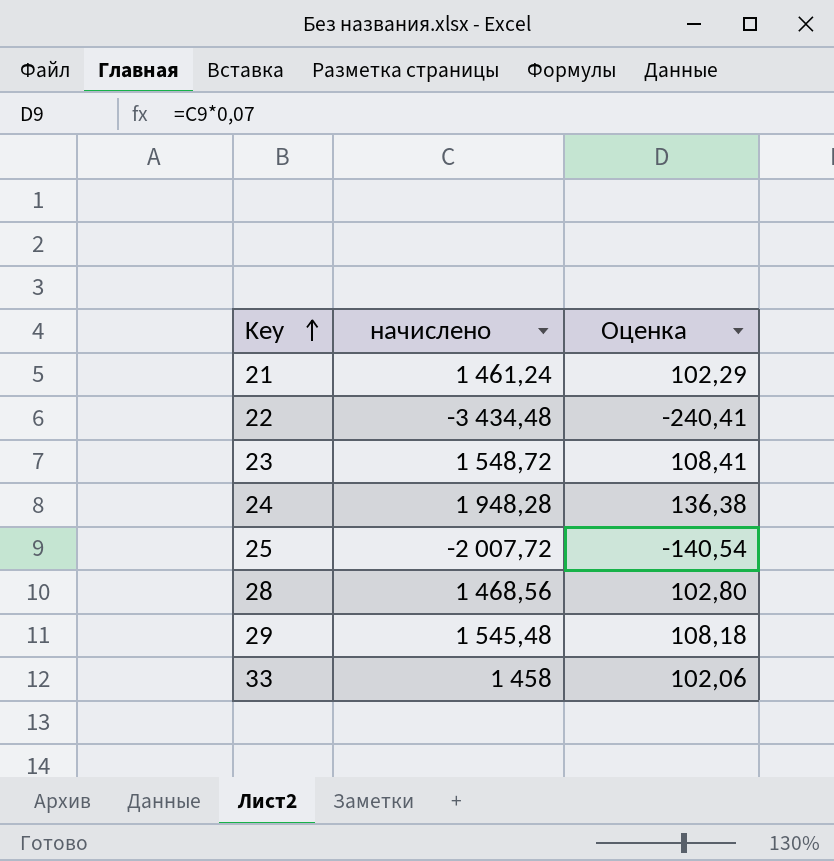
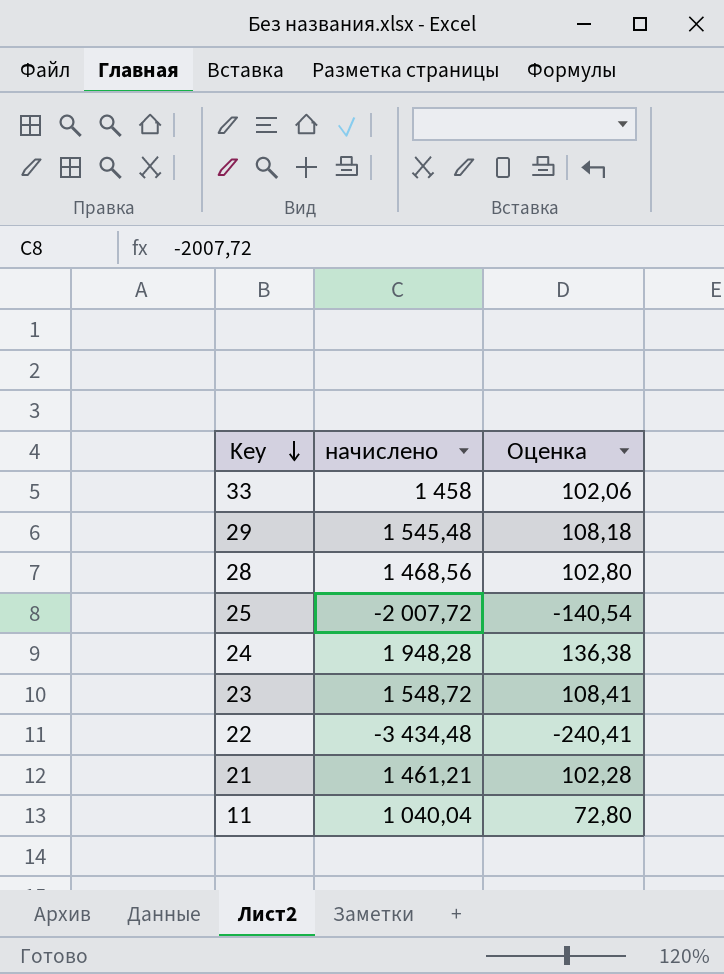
row order: Key ascending -> Key descending
21 | начислено: 1 461,24 -> 1 461,21
21 | Оценка: 102,29 -> 102,28
row 11: none -> 1 040,04 | 72,80

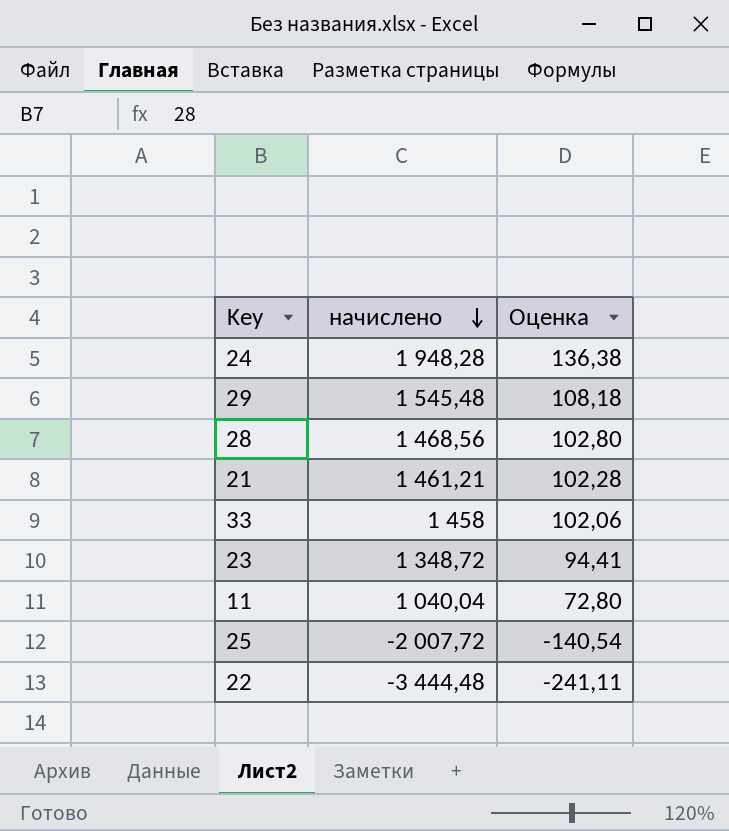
row order: Key descending -> начислено descending
23 | начислено: 1 548,72 -> 1 348,72
23 | Оценка: 108,41 -> 94,41
22 | начислено: -3 434,48 -> -3 444,48
22 | Оценка: -240,41 -> -241,11

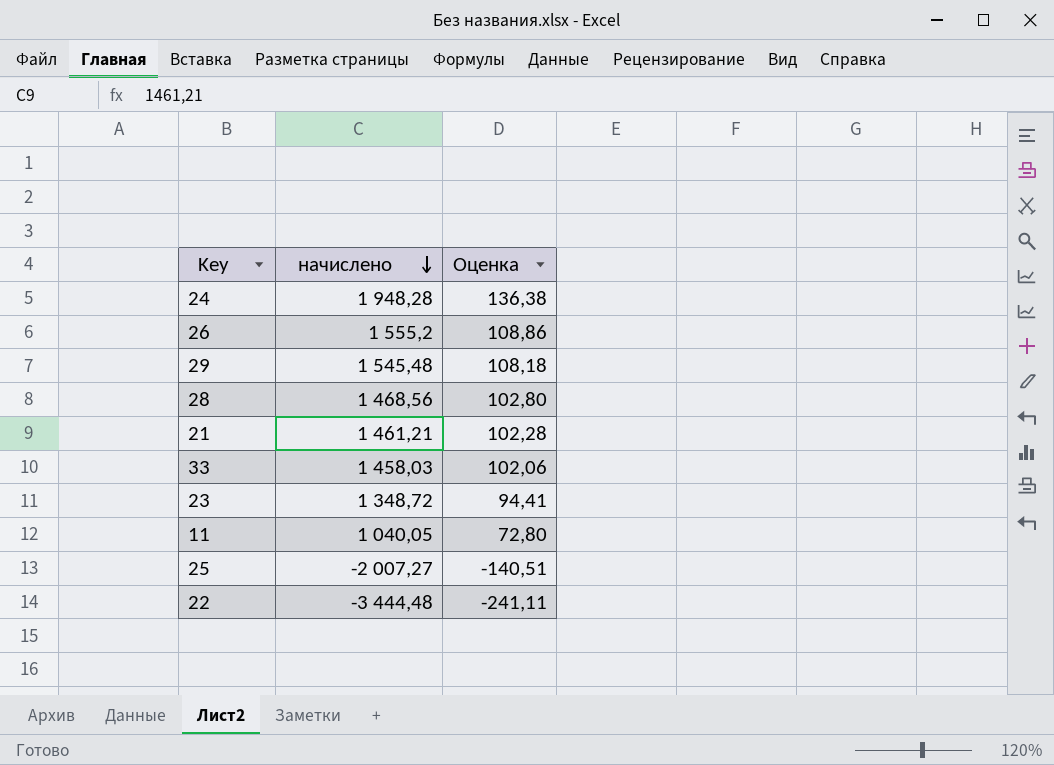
row 26: none -> 1 555,2 | 108,86
33 | начислено: 1 458 -> 1 458,03
11 | начислено: 1 040,04 -> 1 040,05
25 | начислено: -2 007,72 -> -2 007,27
25 | Оценка: -140,54 -> -140,51

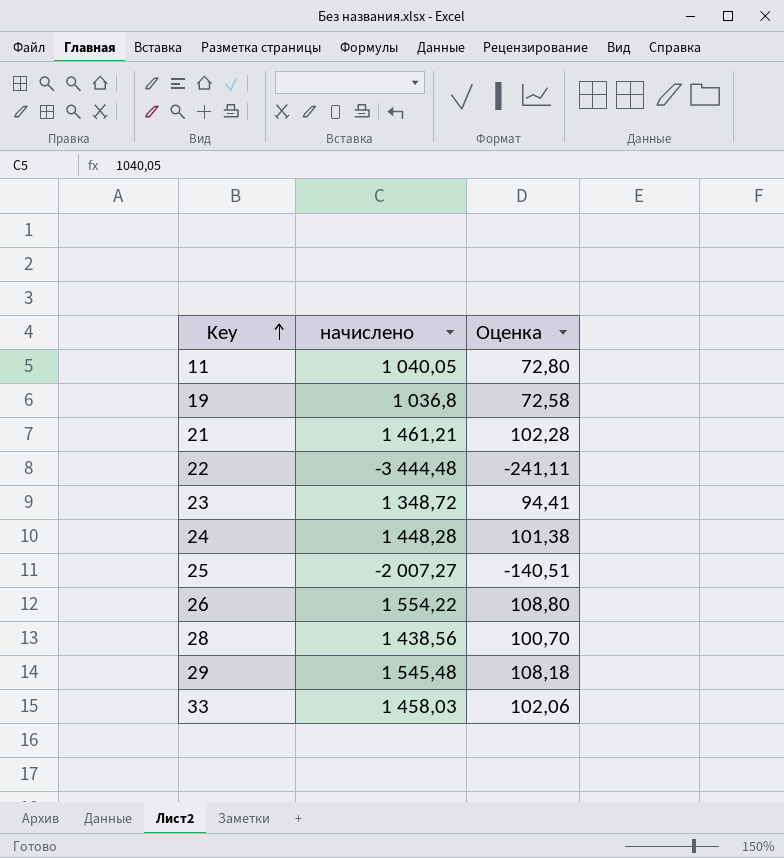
row order: начислено descending -> Key ascending
row 19: none -> 1 036,8 | 72,58
24 | начислено: 1 948,28 -> 1 448,28
24 | Оценка: 136,38 -> 101,38
26 | начислено: 1 555,2 -> 1 554,22
26 | Оценка: 108,86 -> 108,80
28 | начислено: 1 468,56 -> 1 438,56
28 | Оценка: 102,80 -> 100,70

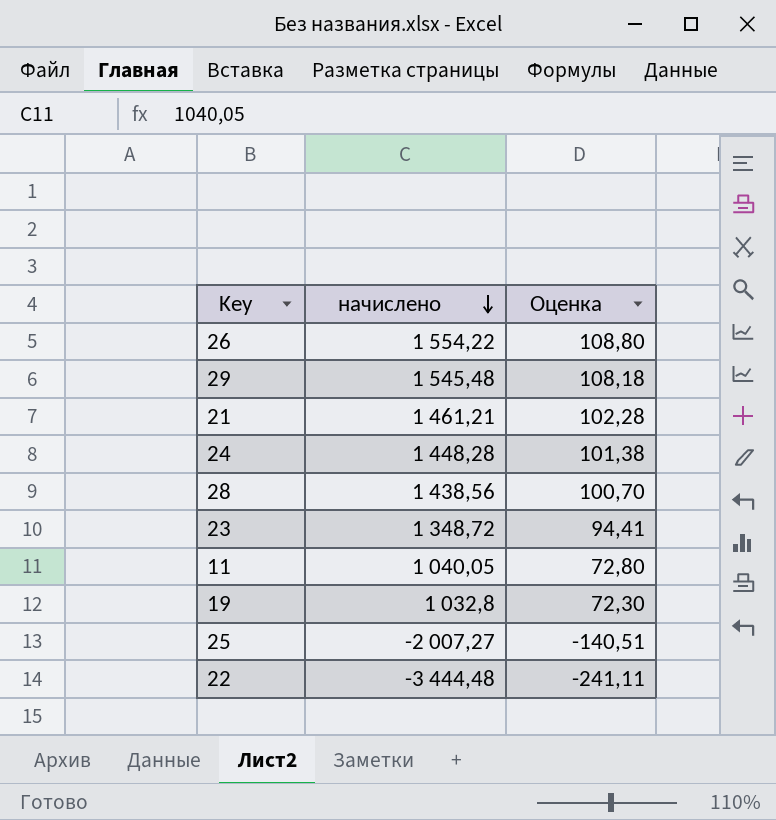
row order: Key ascending -> начислено descending
row 33: 1 458,03 | 102,06 -> none
19 | начислено: 1 036,8 -> 1 032,8
19 | Оценка: 72,58 -> 72,30

